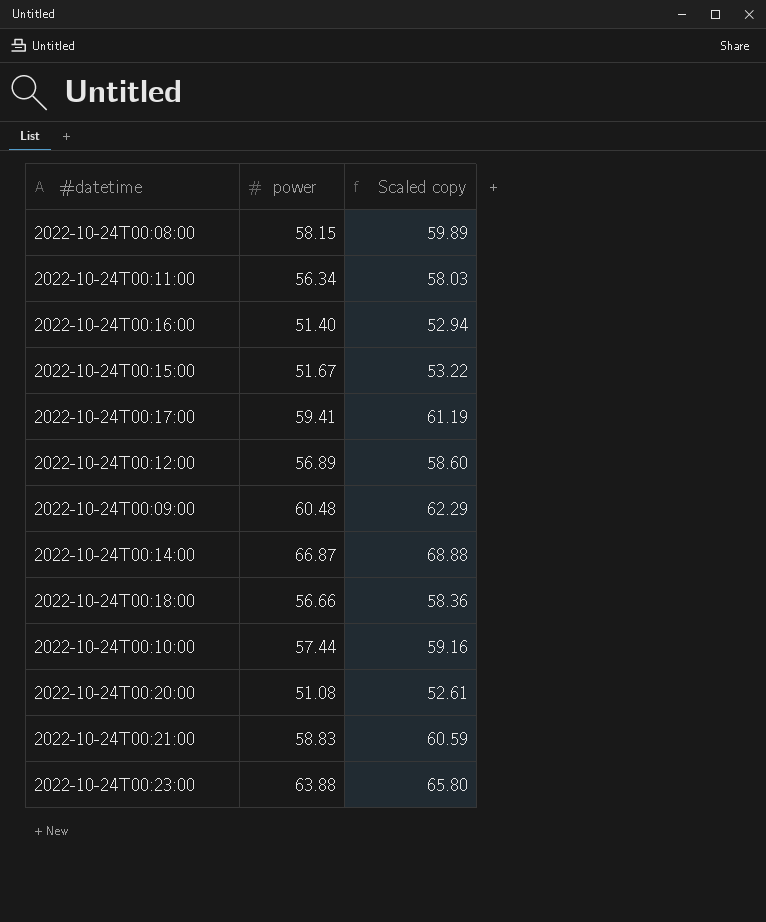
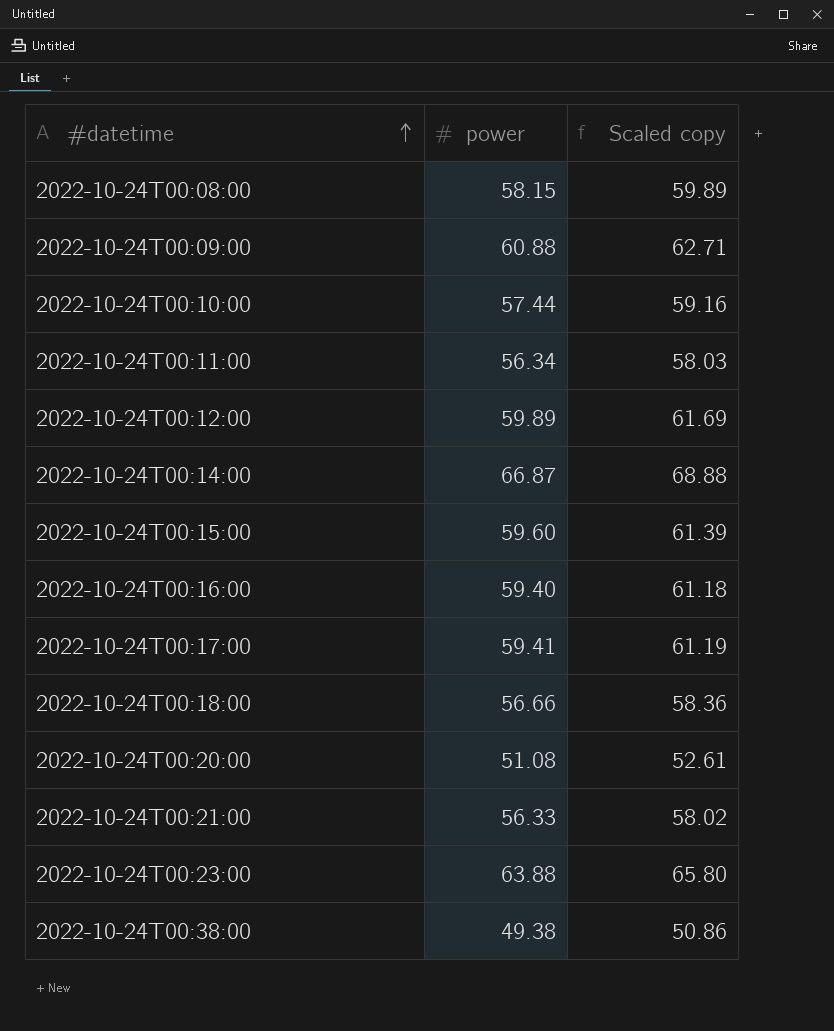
row order: none -> #datetime ascending
2022-10-24T00:09:00 | power: 60.48 -> 60.88
2022-10-24T00:09:00 | Scaled copy: 62.29 -> 62.71
2022-10-24T00:12:00 | power: 56.89 -> 59.89
2022-10-24T00:12:00 | Scaled copy: 58.60 -> 61.69
2022-10-24T00:15:00 | power: 51.67 -> 59.60
2022-10-24T00:15:00 | Scaled copy: 53.22 -> 61.39
2022-10-24T00:16:00 | power: 51.40 -> 59.40
2022-10-24T00:16:00 | Scaled copy: 52.94 -> 61.18
2022-10-24T00:21:00 | power: 58.83 -> 56.33
2022-10-24T00:21:00 | Scaled copy: 60.59 -> 58.02
row 2022-10-24T00:38:00: none -> 49.38 | 50.86

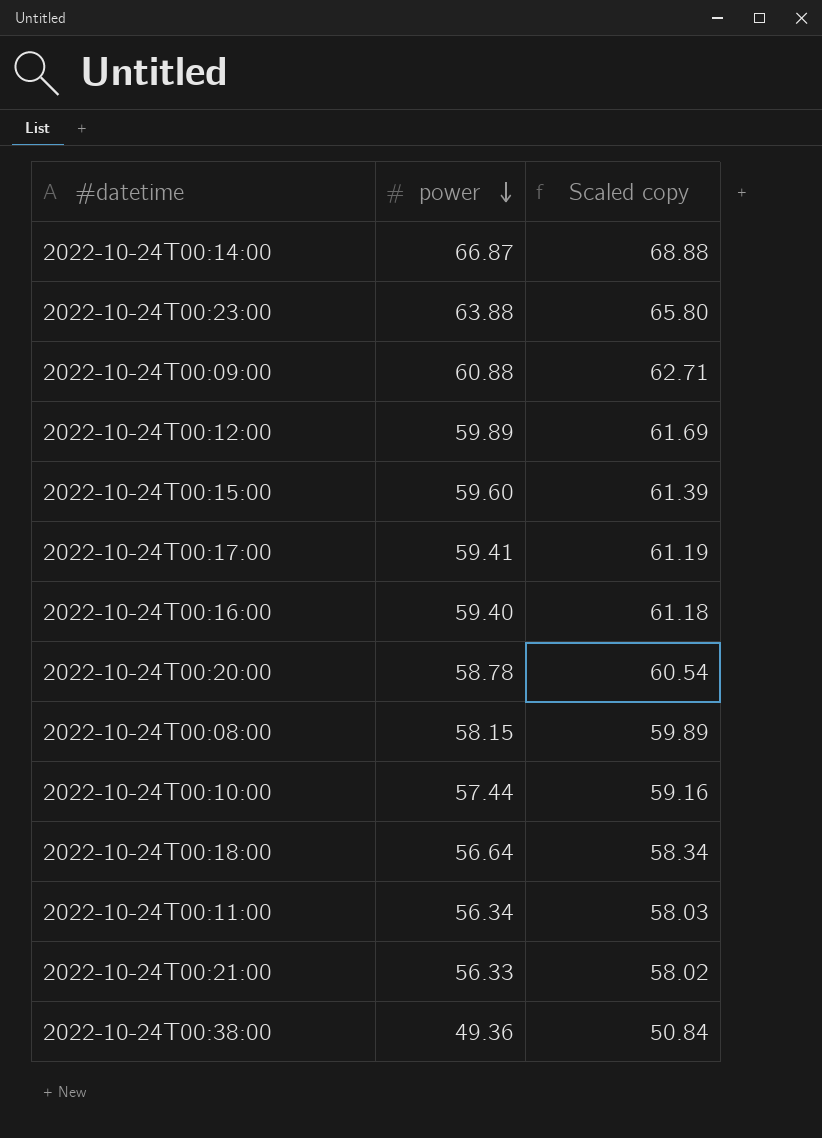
row order: #datetime ascending -> power descending
2022-10-24T00:20:00 | power: 51.08 -> 58.78
2022-10-24T00:20:00 | Scaled copy: 52.61 -> 60.54
2022-10-24T00:18:00 | power: 56.66 -> 56.64
2022-10-24T00:18:00 | Scaled copy: 58.36 -> 58.34
2022-10-24T00:38:00 | power: 49.38 -> 49.36
2022-10-24T00:38:00 | Scaled copy: 50.86 -> 50.84

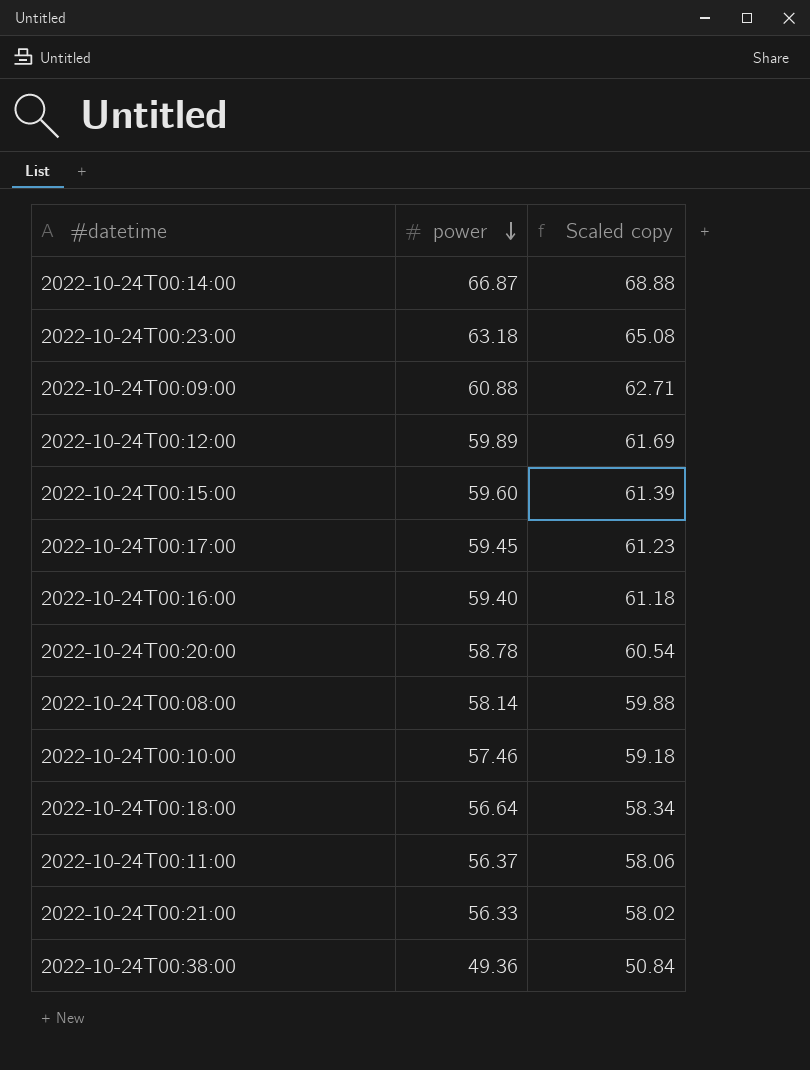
2022-10-24T00:23:00 | power: 63.88 -> 63.18
2022-10-24T00:23:00 | Scaled copy: 65.80 -> 65.08
2022-10-24T00:17:00 | power: 59.41 -> 59.45
2022-10-24T00:17:00 | Scaled copy: 61.19 -> 61.23
2022-10-24T00:08:00 | power: 58.15 -> 58.14
2022-10-24T00:08:00 | Scaled copy: 59.89 -> 59.88
2022-10-24T00:10:00 | power: 57.44 -> 57.46
2022-10-24T00:10:00 | Scaled copy: 59.16 -> 59.18
2022-10-24T00:11:00 | power: 56.34 -> 56.37
2022-10-24T00:11:00 | Scaled copy: 58.03 -> 58.06

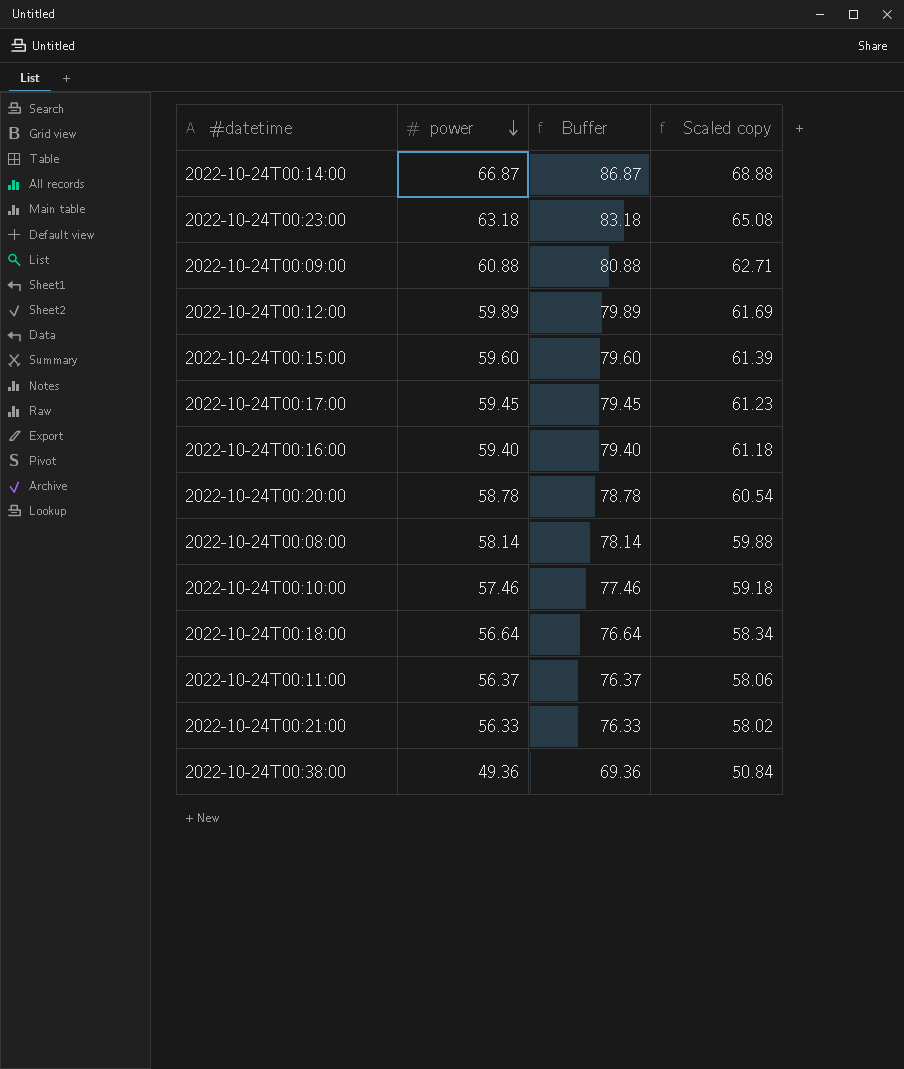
column Buffer | formula: none -> [power] + 20

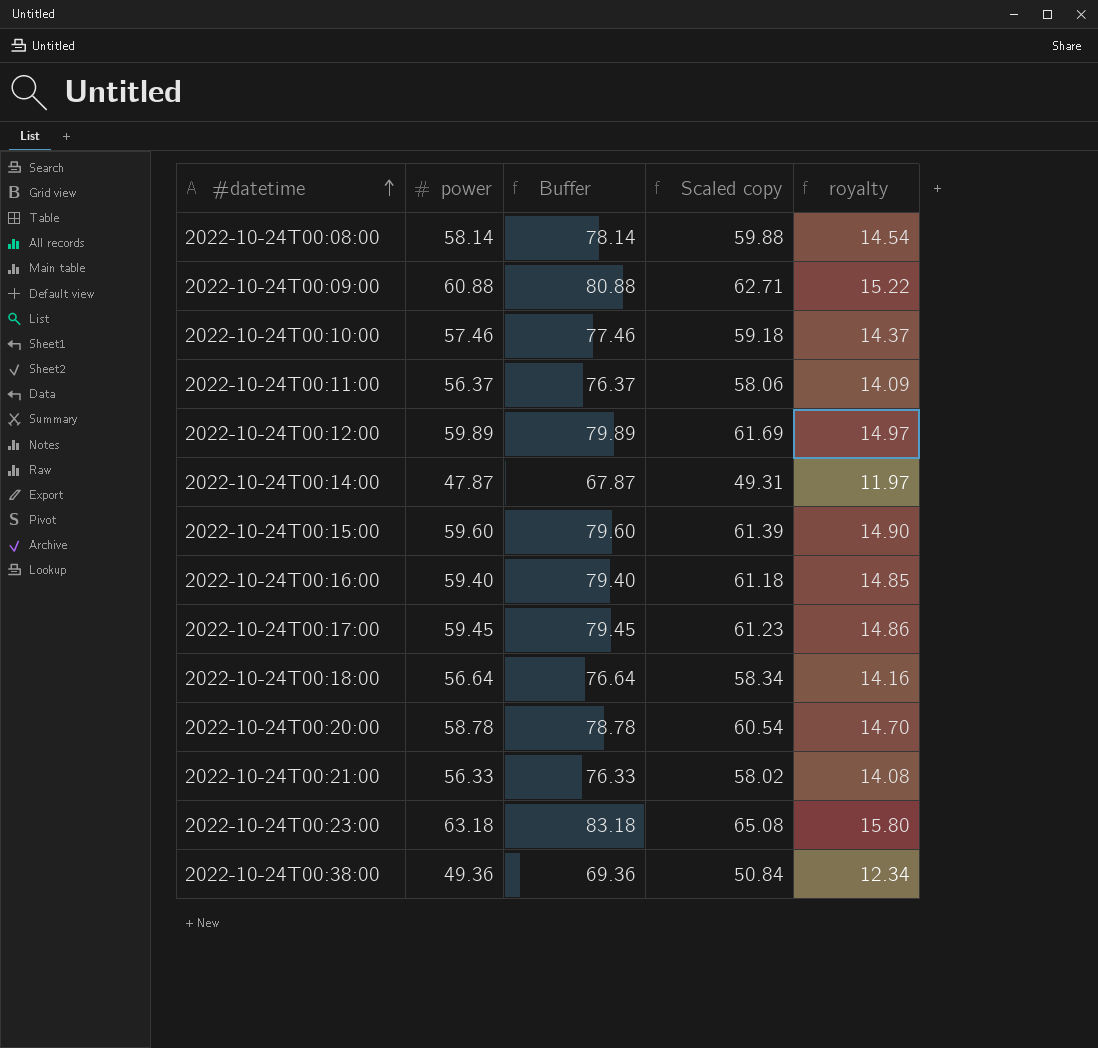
row order: power descending -> #datetime ascending
column royalty | formula: none -> [power] * 0.25
2022-10-24T00:14:00 | power: 66.87 -> 47.87
2022-10-24T00:14:00 | Buffer: 86.87 -> 67.87
2022-10-24T00:14:00 | Scaled copy: 68.88 -> 49.31

